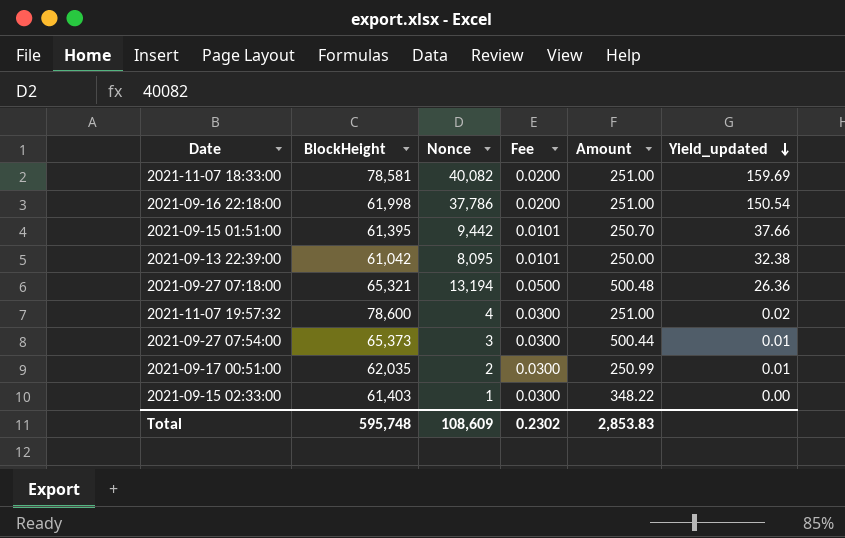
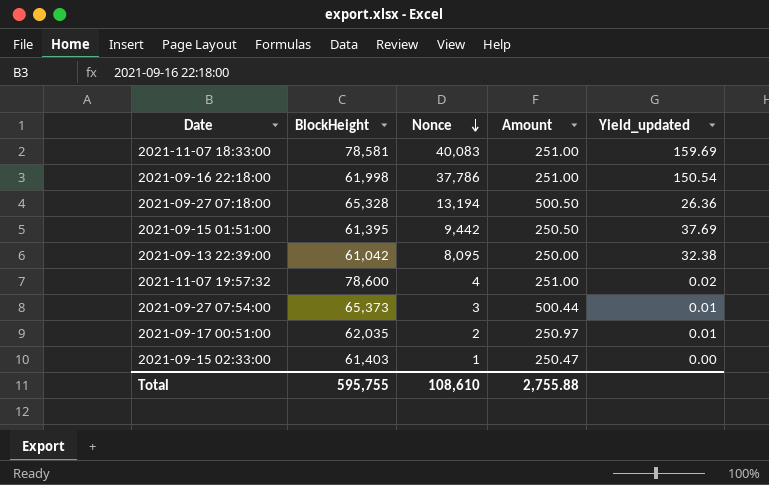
row order: Yield_updated descending -> Nonce descending
column Fee | position: 4 -> none
2021-11-07 18:33:00 | Nonce: 40,082 -> 40,083
2021-09-27 07:18:00 | BlockHeight: 65,321 -> 65,328
2021-09-27 07:18:00 | Amount: 500.48 -> 500.50
2021-09-15 01:51:00 | Amount: 250.70 -> 250.50
2021-09-15 01:51:00 | Yield_updated: 37.66 -> 37.69
2021-09-17 00:51:00 | Amount: 250.99 -> 250.97
2021-09-15 02:33:00 | Amount: 348.22 -> 250.47
Total | BlockHeight: 595,748 -> 595,755
Total | Nonce: 108,609 -> 108,610
Total | Amount: 2,853.83 -> 2,755.88

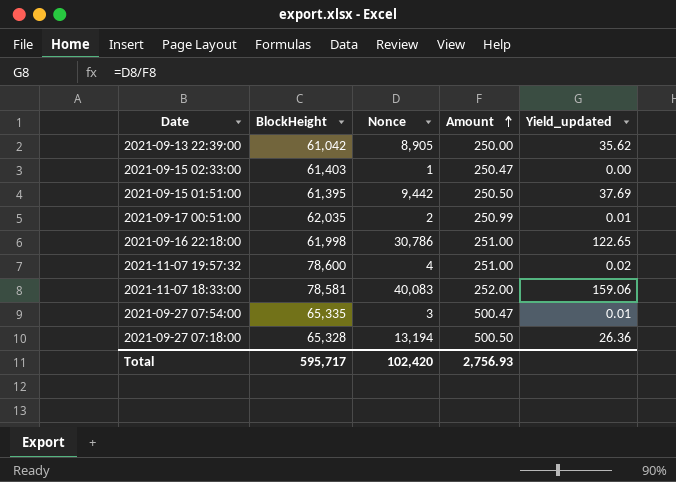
row order: Nonce descending -> Amount ascending
2021-09-13 22:39:00 | Nonce: 8,095 -> 8,905
2021-09-13 22:39:00 | Yield_updated: 32.38 -> 35.62
2021-09-17 00:51:00 | Amount: 250.97 -> 250.99
2021-09-16 22:18:00 | Nonce: 37,786 -> 30,786
2021-09-16 22:18:00 | Yield_updated: 150.54 -> 122.65
2021-11-07 18:33:00 | Amount: 251.00 -> 252.00
2021-11-07 18:33:00 | Yield_updated: 159.69 -> 159.06
2021-09-27 07:54:00 | BlockHeight: 65,373 -> 65,335
2021-09-27 07:54:00 | Amount: 500.44 -> 500.47
Total | BlockHeight: 595,755 -> 595,717
Total | Nonce: 108,610 -> 102,420
Total | Amount: 2,755.88 -> 2,756.93

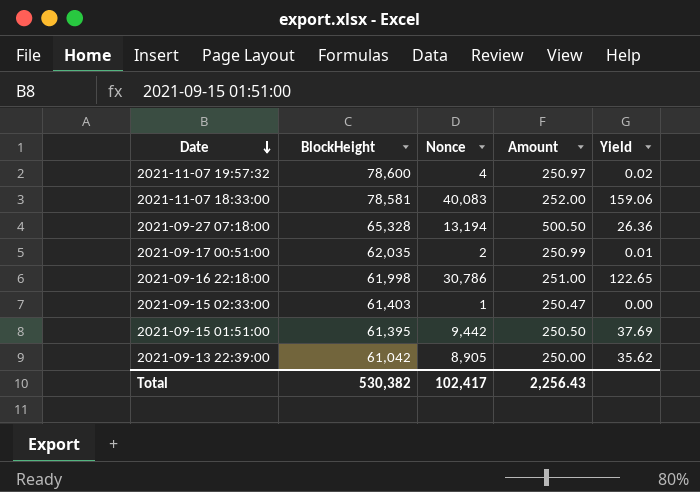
row order: Amount ascending -> Date descending
column name: Yield_updated -> Yield
row 2021-09-27 07:54:00: 65,335 | 3 | 500.47 | 0.01 -> none
2021-11-07 19:57:32 | Amount: 251.00 -> 250.97
Total | BlockHeight: 595,717 -> 530,382
Total | Nonce: 102,420 -> 102,417
Total | Amount: 2,756.93 -> 2,256.43

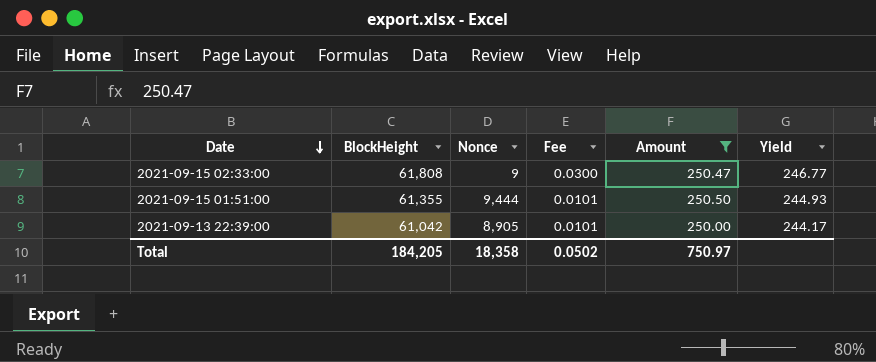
filter: none -> Amount <= 250.50
column Fee | position: none -> 4
column Yield | formula: [Nonce] / [Amount] -> [BlockHeight] / [Amount]
2021-09-15 02:33:00 | BlockHeight: 61,403 -> 61,808
2021-09-15 02:33:00 | Nonce: 1 -> 9
2021-09-15 01:51:00 | BlockHeight: 61,395 -> 61,355
2021-09-15 01:51:00 | Nonce: 9,442 -> 9,444
Total | BlockHeight: 530,382 -> 184,205
Total | Nonce: 102,417 -> 18,358
Total | Amount: 2,256.43 -> 750.97

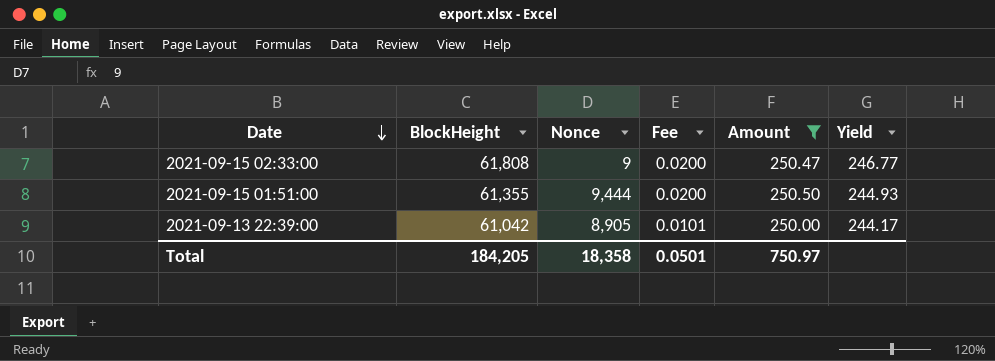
2021-09-15 02:33:00 | Fee: 0.0300 -> 0.0200
2021-09-15 01:51:00 | Fee: 0.0101 -> 0.0200
Total | Fee: 0.0502 -> 0.0501

